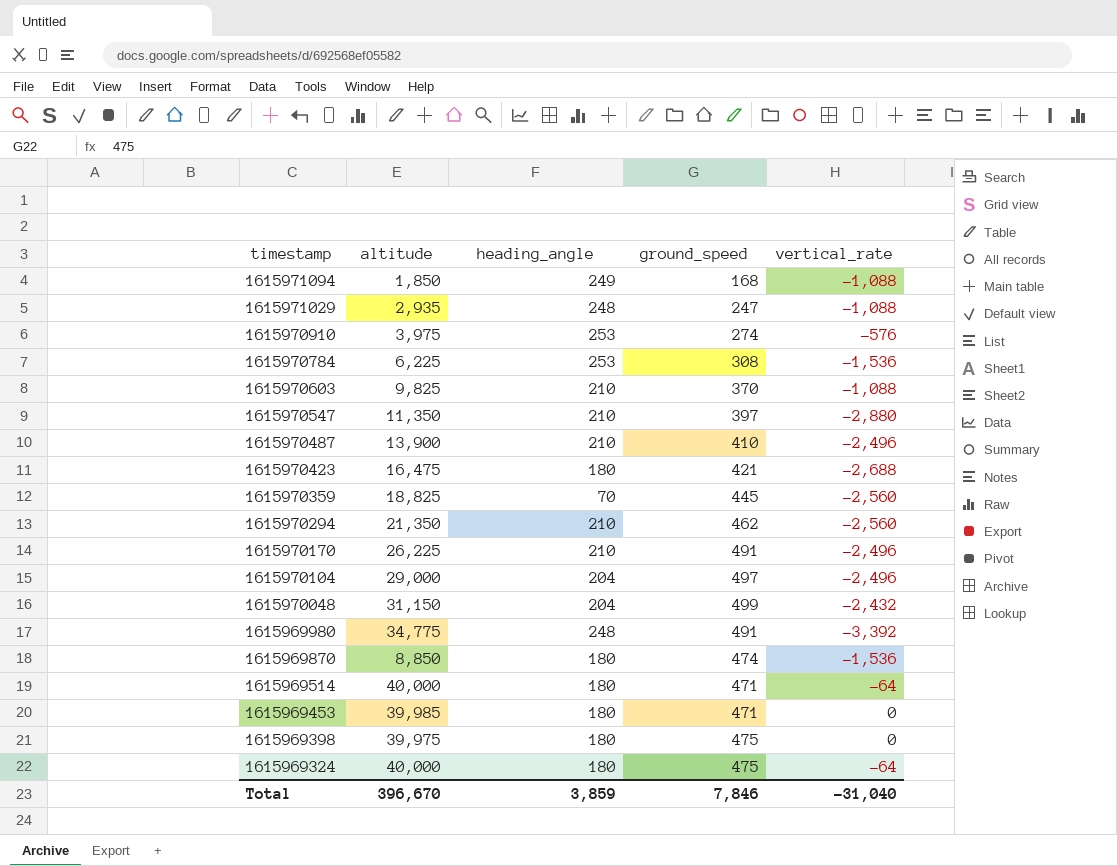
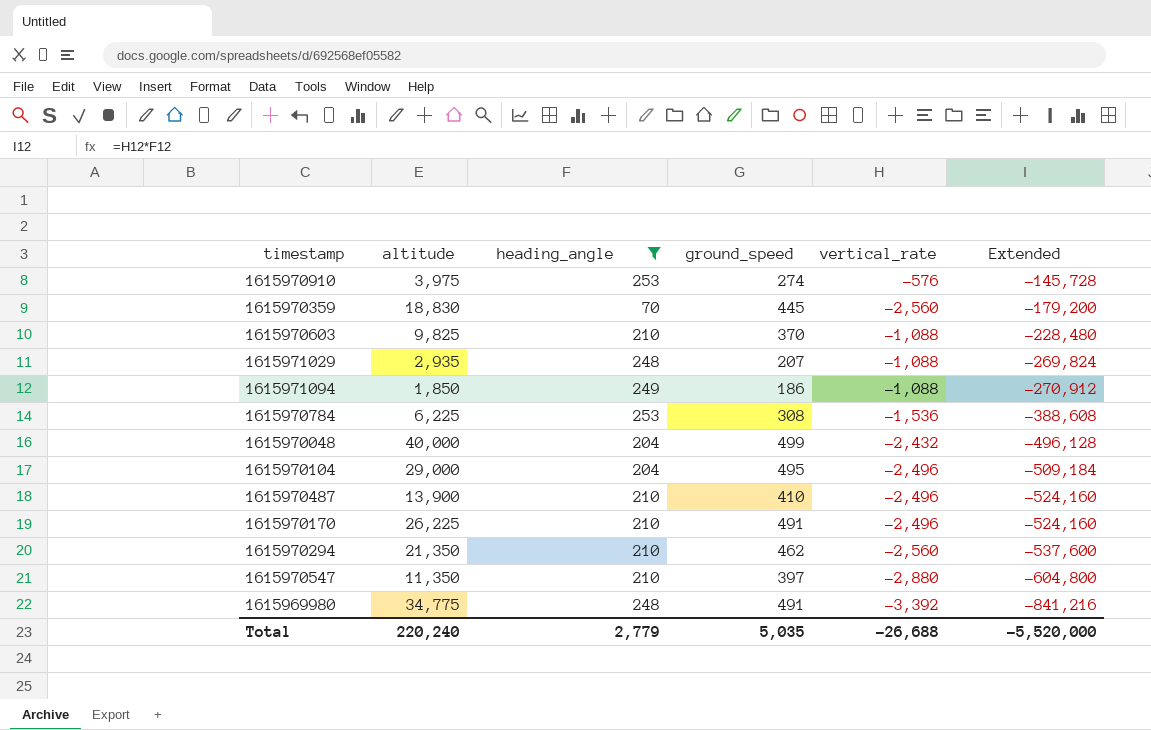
filter: none -> heading_angle != 180
row order: timestamp descending -> Extended descending
column Extended | formula: none -> [heading_angle] * [vertical_rate]
1615970359 | altitude: 18,825 -> 18,830
1615971029 | ground_speed: 247 -> 207
1615971094 | ground_speed: 168 -> 186
1615970048 | altitude: 31,150 -> 40,000
1615970104 | ground_speed: 497 -> 495
Total | altitude: 396,670 -> 220,240
Total | heading_angle: 3,859 -> 2,779
Total | ground_speed: 7,846 -> 5,035
Total | vertical_rate: -31,040 -> -26,688

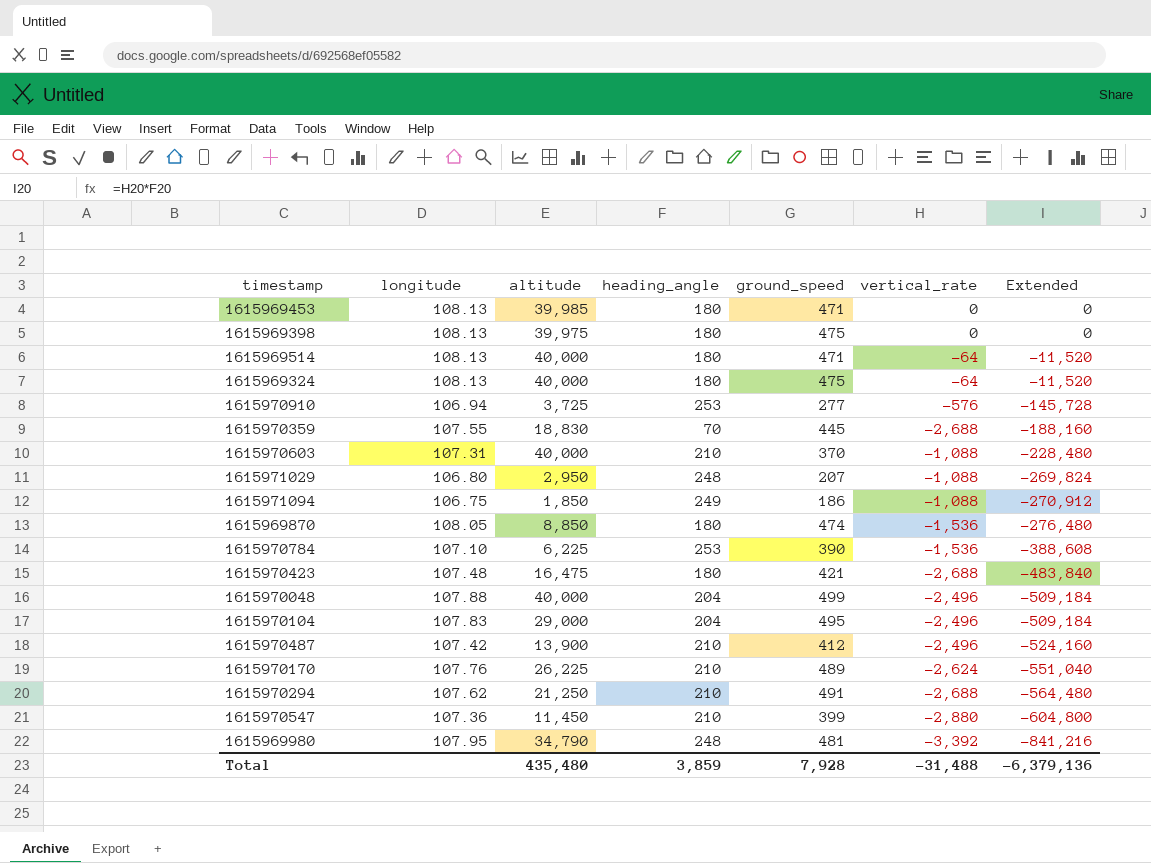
filter: heading_angle != 180 -> none
column longitude | position: none -> 2
1615970910 | altitude: 3,975 -> 3,725
1615970910 | ground_speed: 274 -> 277
1615970359 | vertical_rate: -2,560 -> -2,688
1615970359 | Extended: -179,200 -> -188,160
1615970603 | altitude: 9,825 -> 40,000
1615971029 | altitude: 2,935 -> 2,950
1615970784 | ground_speed: 308 -> 390
1615970048 | vertical_rate: -2,432 -> -2,496
1615970048 | Extended: -496,128 -> -509,184
1615970487 | ground_speed: 410 -> 412
1615970170 | ground_speed: 491 -> 489
1615970170 | vertical_rate: -2,496 -> -2,624
1615970170 | Extended: -524,160 -> -551,040
1615970294 | altitude: 21,350 -> 21,250
1615970294 | ground_speed: 462 -> 491
1615970294 | vertical_rate: -2,560 -> -2,688
1615970294 | Extended: -537,600 -> -564,480
1615970547 | altitude: 11,350 -> 11,450
1615970547 | ground_speed: 397 -> 399
1615969980 | altitude: 34,775 -> 34,790
1615969980 | ground_speed: 491 -> 481
Total | altitude: 220,240 -> 435,480
Total | heading_angle: 2,779 -> 3,859
Total | ground_speed: 5,035 -> 7,928
Total | vertical_rate: -26,688 -> -31,488
Total | Extended: -5,520,000 -> -6,379,136

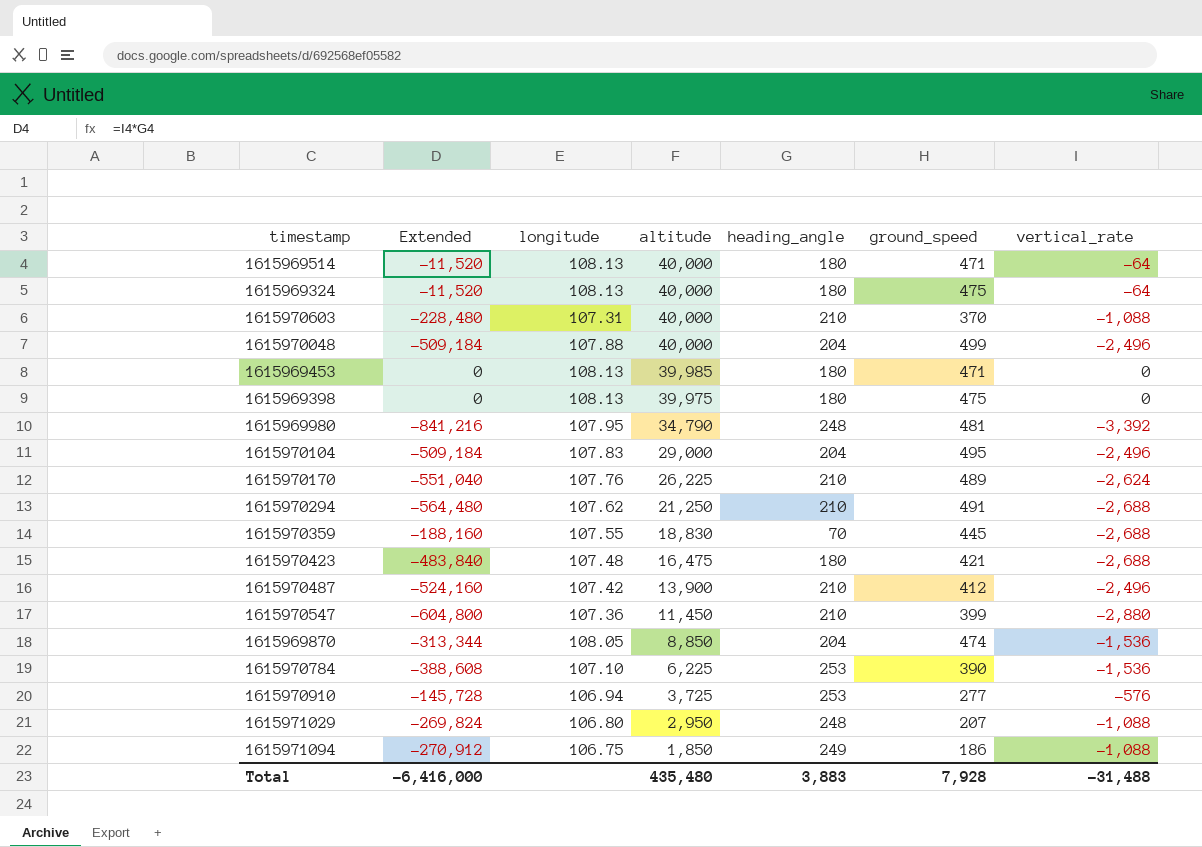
row order: Extended descending -> altitude descending
column Extended | position: 7 -> 2
1615969870 | Extended: -276,480 -> -313,344
1615969870 | heading_angle: 180 -> 204
Total | Extended: -6,379,136 -> -6,416,000
Total | heading_angle: 3,859 -> 3,883

